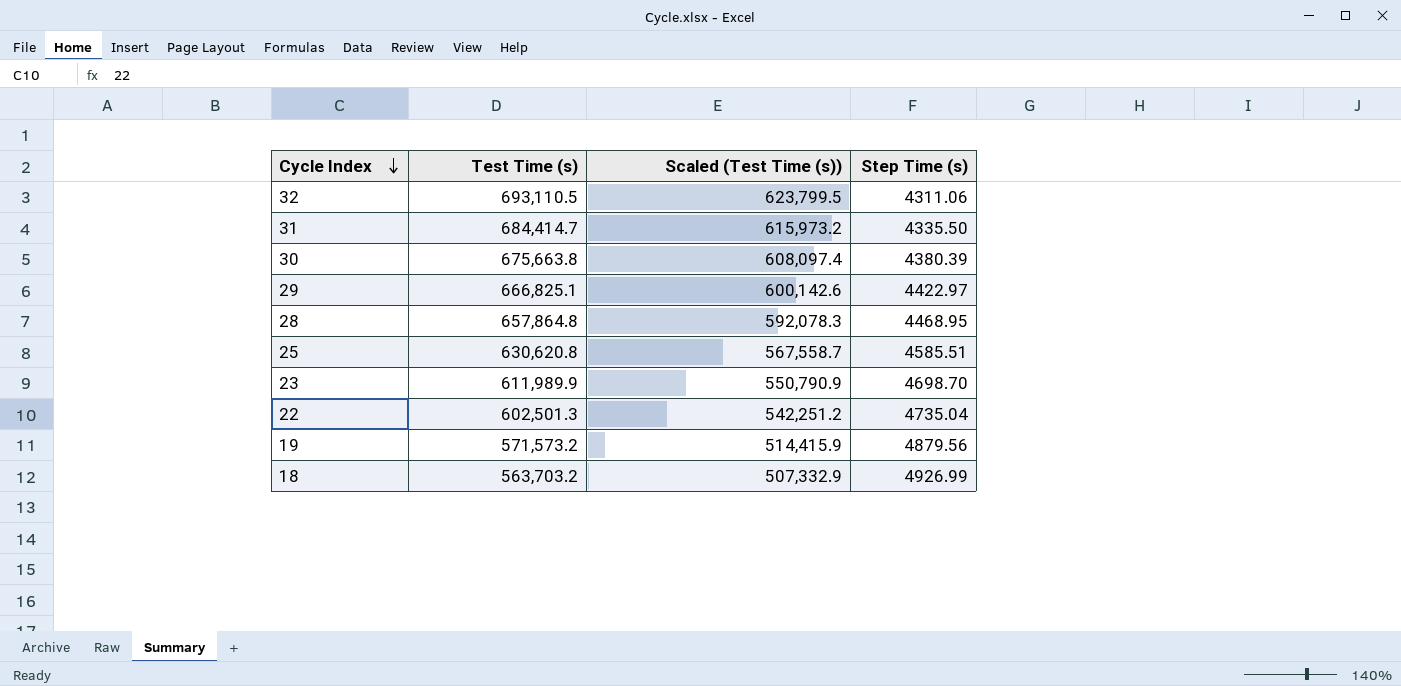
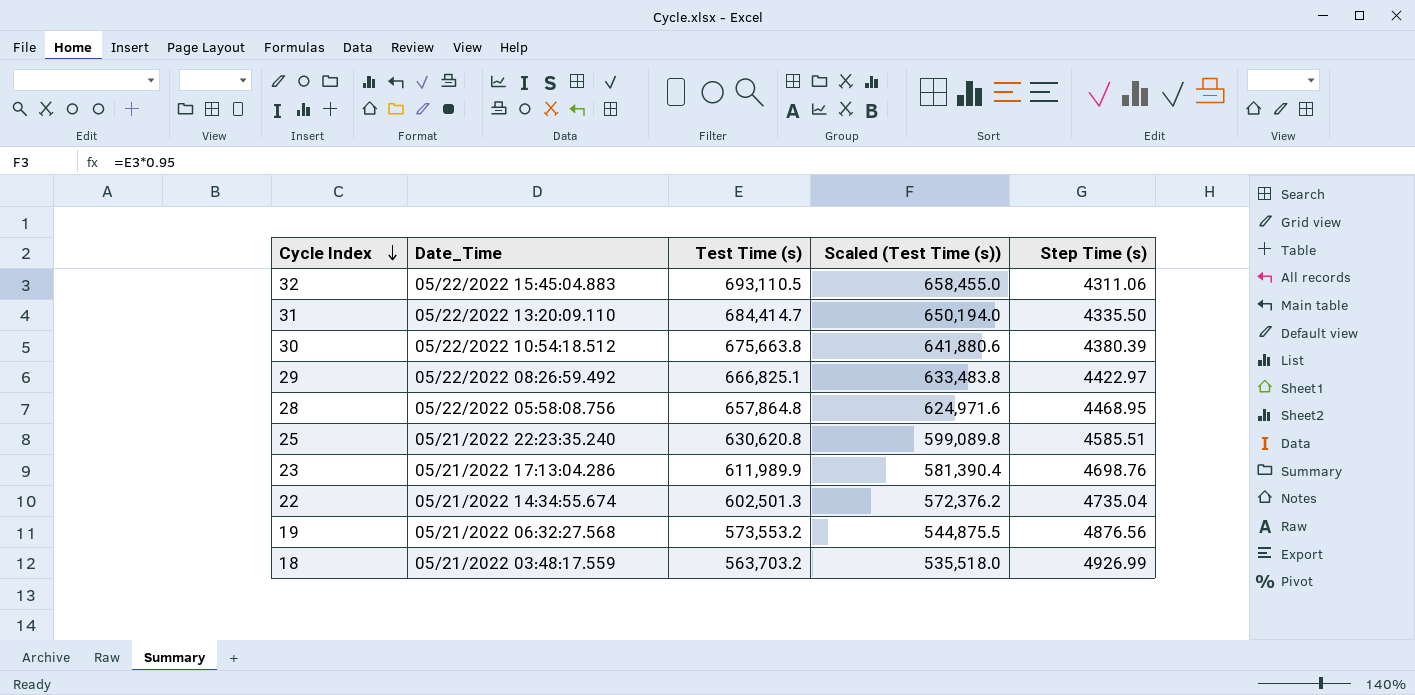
column Date_Time | position: none -> 2
column Scaled (Test Time (s)) | formula: [Test Time (s)] * 0.9 -> [Test Time (s)] * 0.95
23 | Step Time (s): 4698.70 -> 4698.76
19 | Test Time (s): 571,573.2 -> 573,553.2
19 | Step Time (s): 4879.56 -> 4876.56

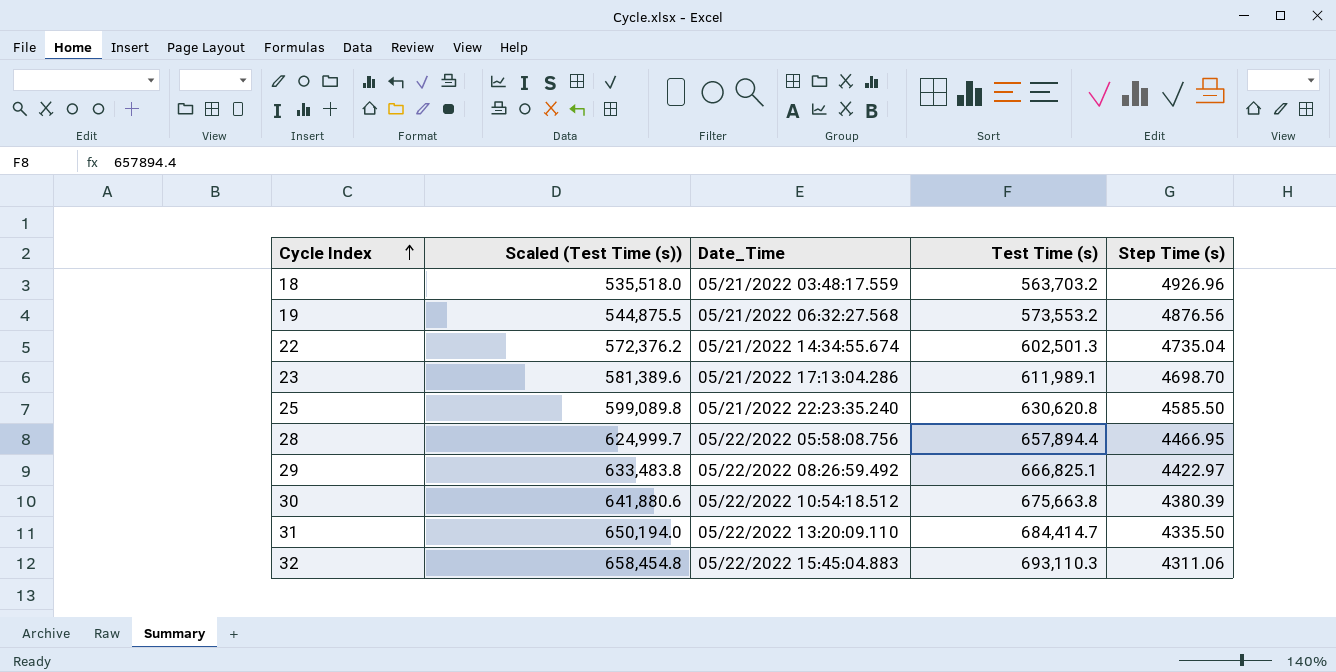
row order: Cycle Index descending -> Cycle Index ascending
column Scaled (Test Time (s)) | position: 4 -> 2
18 | Step Time (s): 4926.99 -> 4926.96
23 | Scaled (Test Time (s)): 581,390.4 -> 581,389.6
23 | Test Time (s): 611,989.9 -> 611,989.1
23 | Step Time (s): 4698.76 -> 4698.70
25 | Step Time (s): 4585.51 -> 4585.50
28 | Scaled (Test Time (s)): 624,971.6 -> 624,999.7
28 | Test Time (s): 657,864.8 -> 657,894.4
28 | Step Time (s): 4468.95 -> 4466.95
32 | Scaled (Test Time (s)): 658,455.0 -> 658,454.8
32 | Test Time (s): 693,110.5 -> 693,110.3

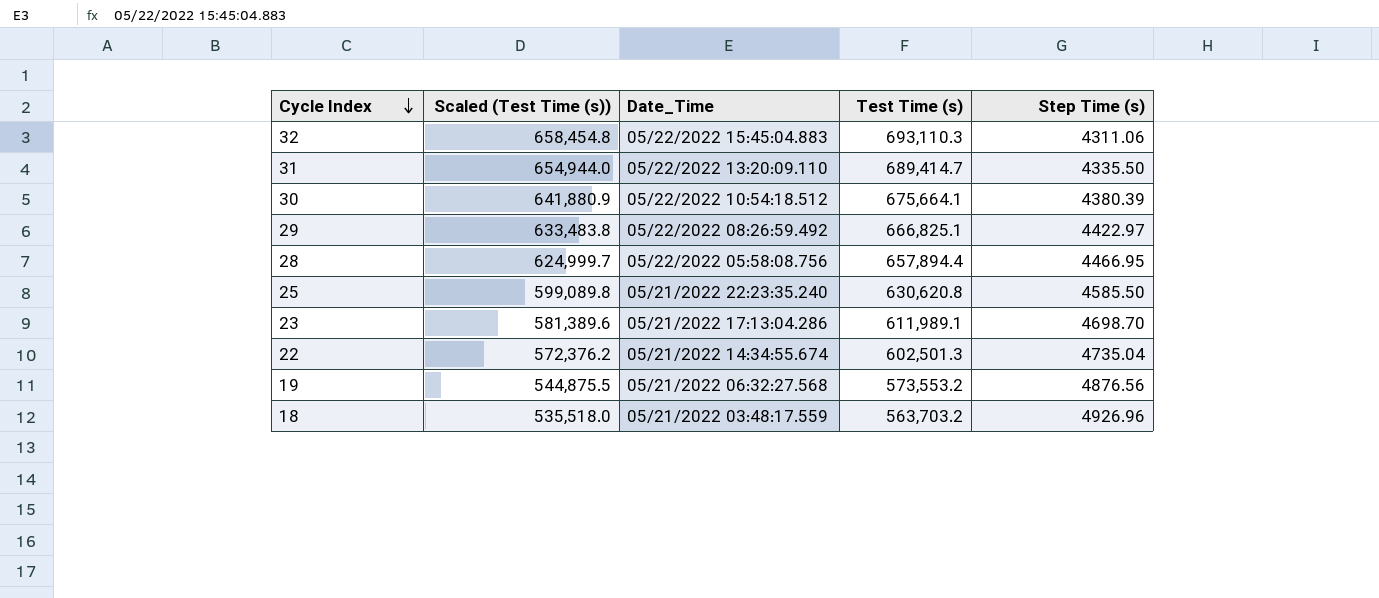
row order: Cycle Index ascending -> Cycle Index descending
31 | Scaled (Test Time (s)): 650,194.0 -> 654,944.0
31 | Test Time (s): 684,414.7 -> 689,414.7
30 | Scaled (Test Time (s)): 641,880.6 -> 641,880.9
30 | Test Time (s): 675,663.8 -> 675,664.1

